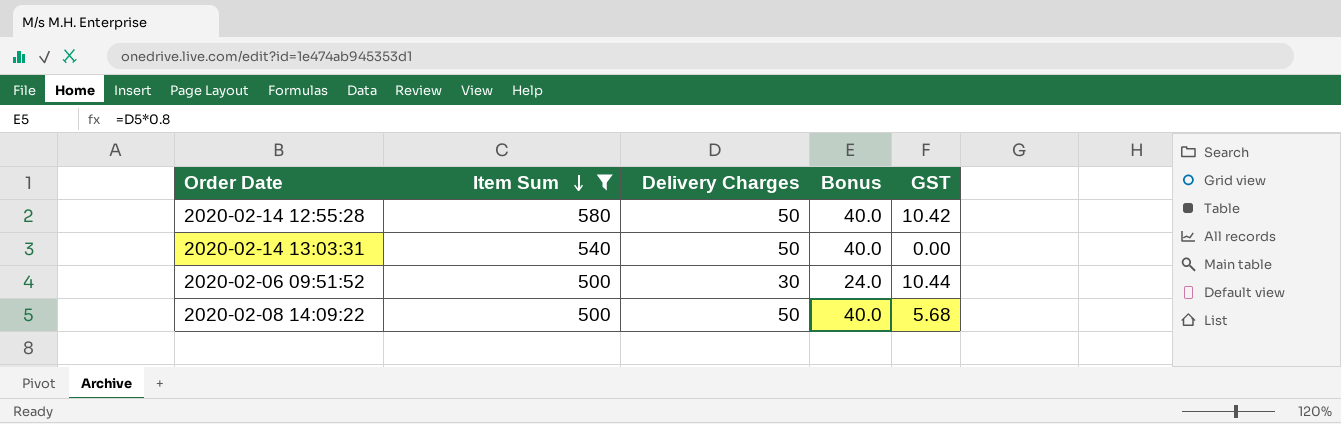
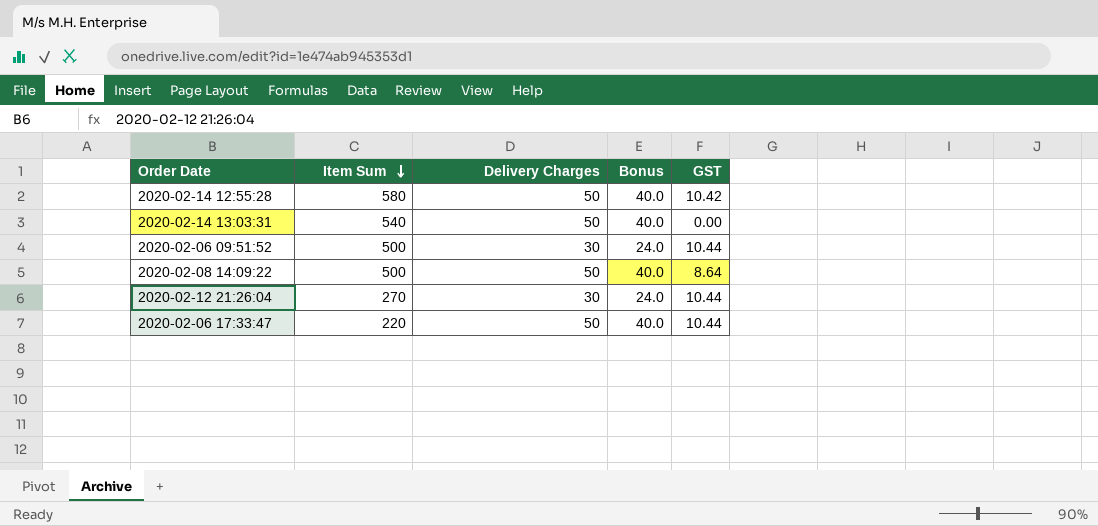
filter: Item Sum >= 500 -> none
2020-02-08 14:09:22 | GST: 5.68 -> 8.64

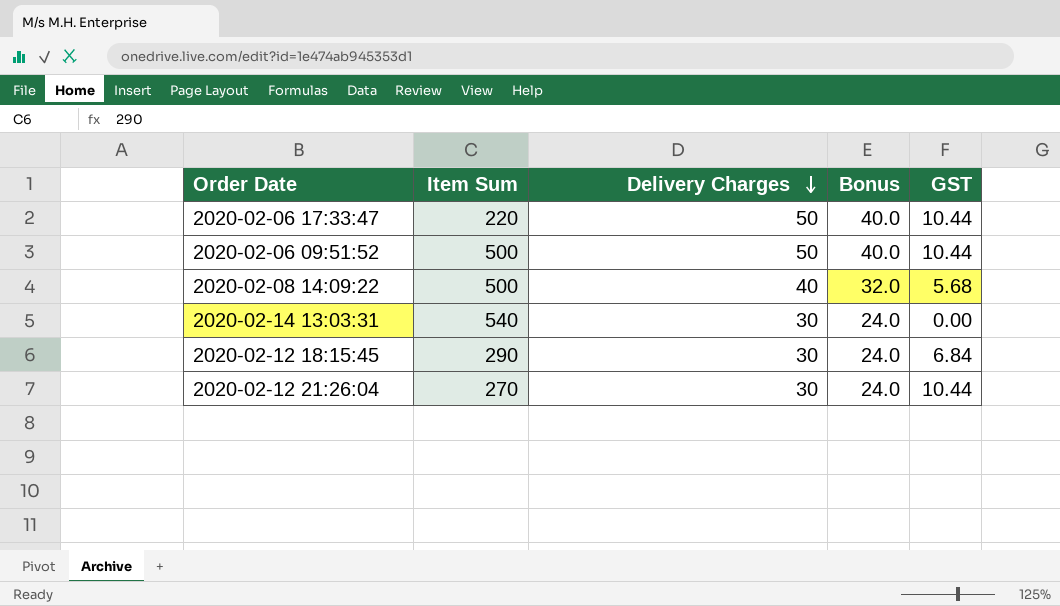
row order: Item Sum descending -> Delivery Charges descending
row 2020-02-14 12:55:28: 580 | 50 | 40.0 | 10.42 -> none
2020-02-06 09:51:52 | Delivery Charges: 30 -> 50
2020-02-06 09:51:52 | Bonus: 24.0 -> 40.0
2020-02-08 14:09:22 | Delivery Charges: 50 -> 40
2020-02-08 14:09:22 | Bonus: 40.0 -> 32.0
2020-02-08 14:09:22 | GST: 8.64 -> 5.68
2020-02-14 13:03:31 | Delivery Charges: 50 -> 30
2020-02-14 13:03:31 | Bonus: 40.0 -> 24.0
row 2020-02-12 18:15:45: none -> 290 | 30 | 24.0 | 6.84

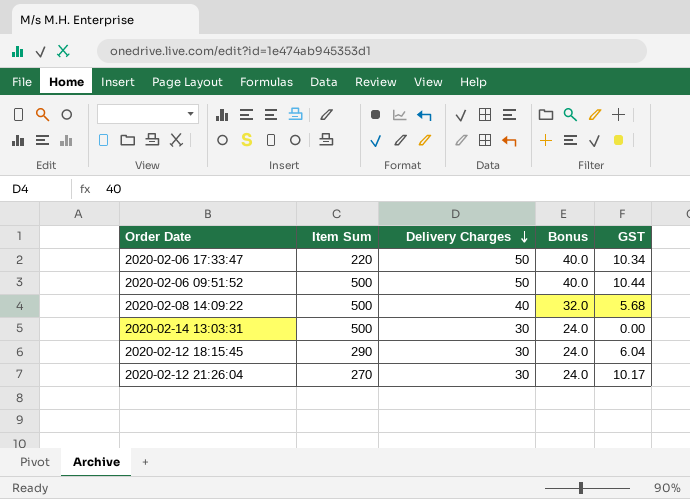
2020-02-06 17:33:47 | GST: 10.44 -> 10.34
2020-02-14 13:03:31 | Item Sum: 540 -> 500
2020-02-12 18:15:45 | GST: 6.84 -> 6.04
2020-02-12 21:26:04 | GST: 10.44 -> 10.17

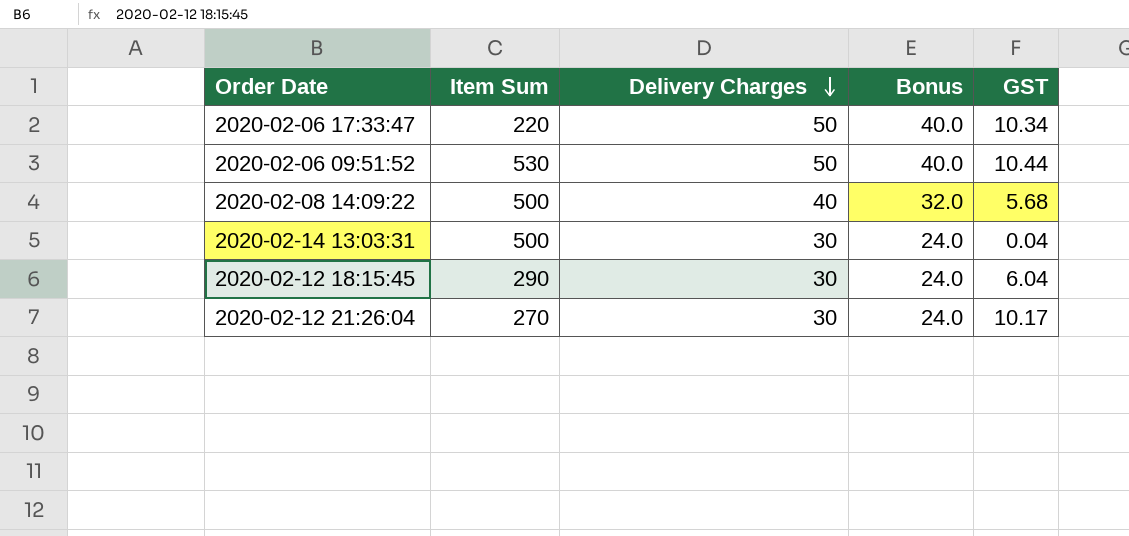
2020-02-06 09:51:52 | Item Sum: 500 -> 530
2020-02-14 13:03:31 | GST: 0.00 -> 0.04

